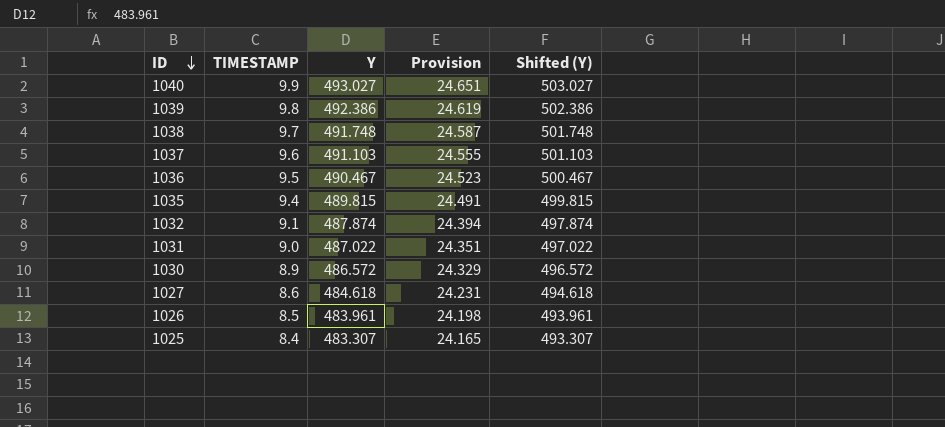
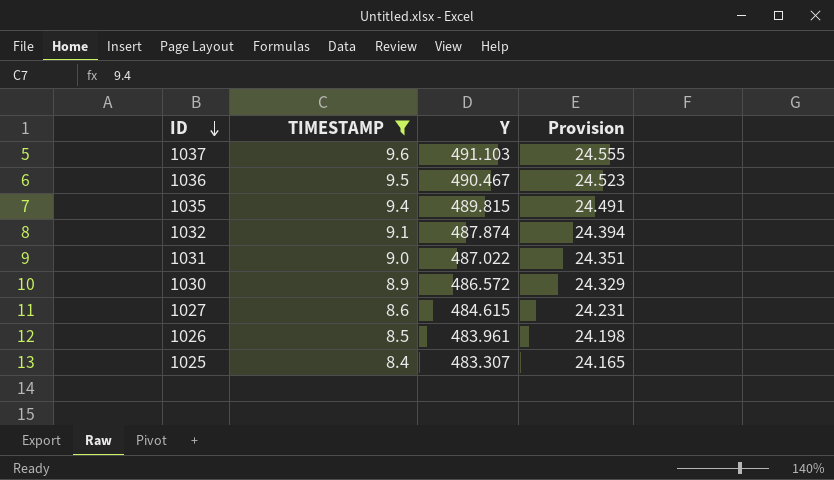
filter: none -> TIMESTAMP <= 9.6
column Shifted (Y) | formula: [Y] + 10 -> none
1027 | Y: 484.618 -> 484.615

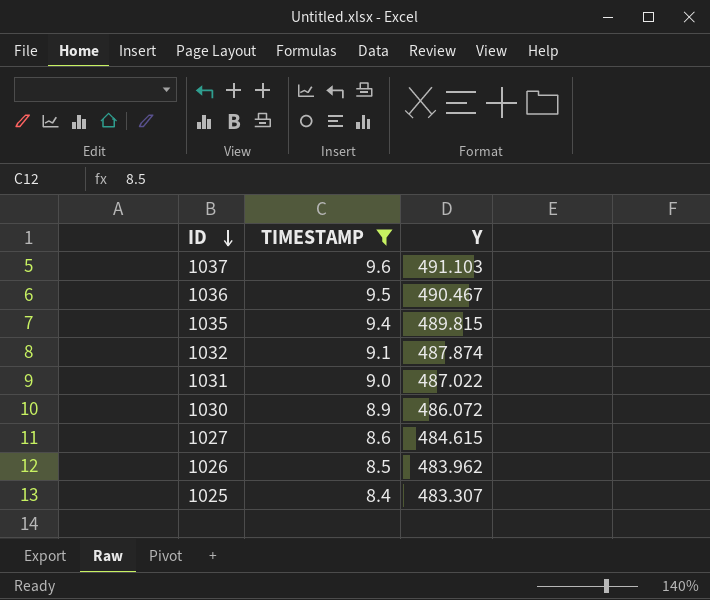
column Provision | formula: [Y] * 0.05 -> none
1030 | Y: 486.572 -> 486.072
1026 | Y: 483.961 -> 483.962

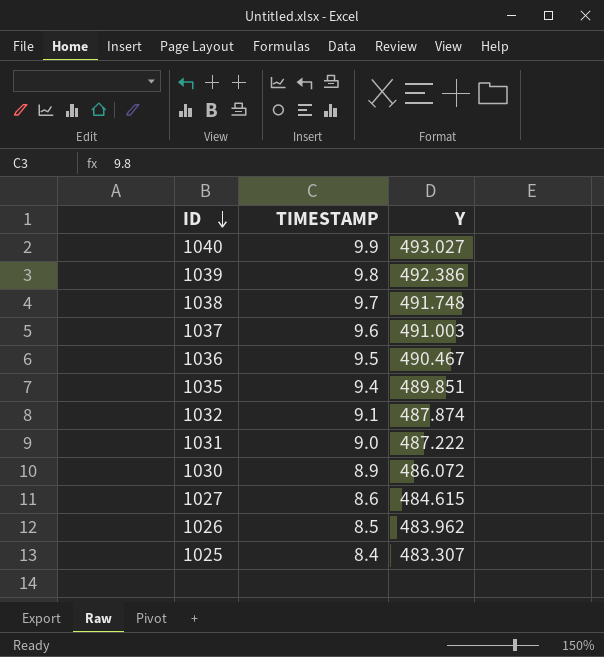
filter: TIMESTAMP <= 9.6 -> none
1037 | Y: 491.103 -> 491.003
1035 | Y: 489.815 -> 489.851
1031 | Y: 487.022 -> 487.222

